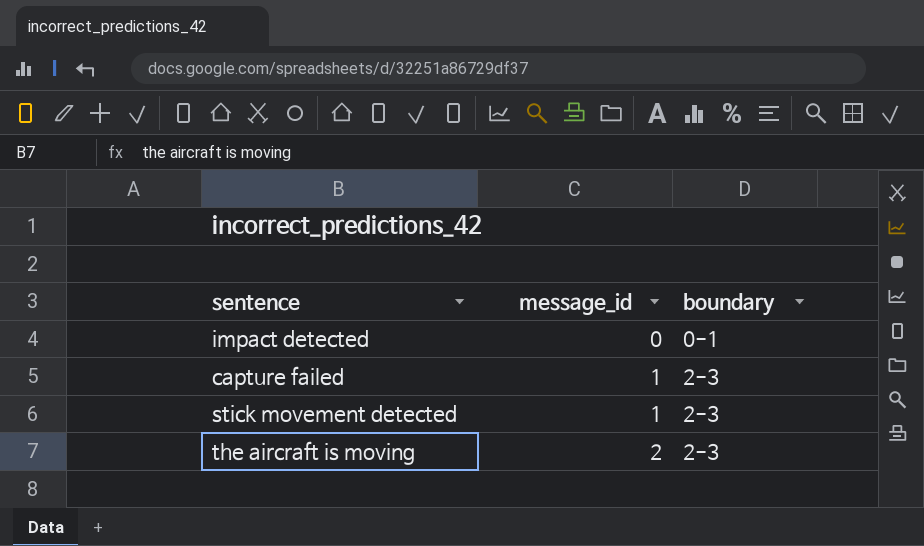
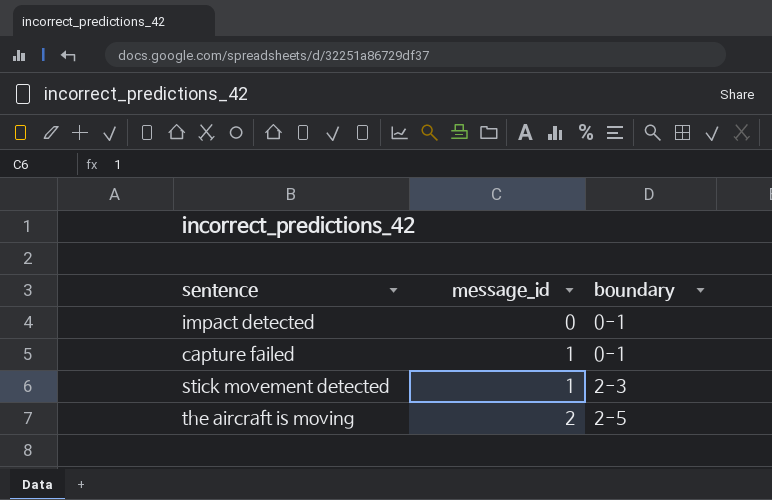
capture failed | boundary: 2-3 -> 0-1
the aircraft is moving | boundary: 2-3 -> 2-5

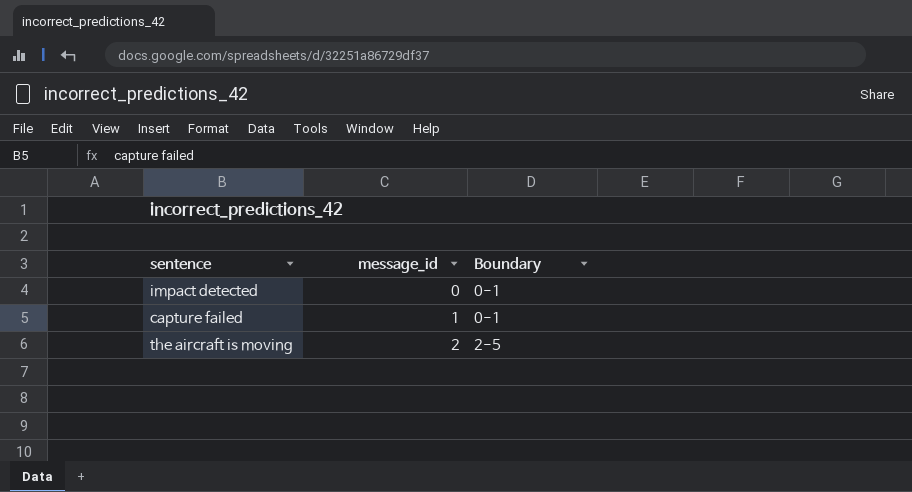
column name: boundary -> Boundary
row stick movement detected: 1 | 2-3 -> none

